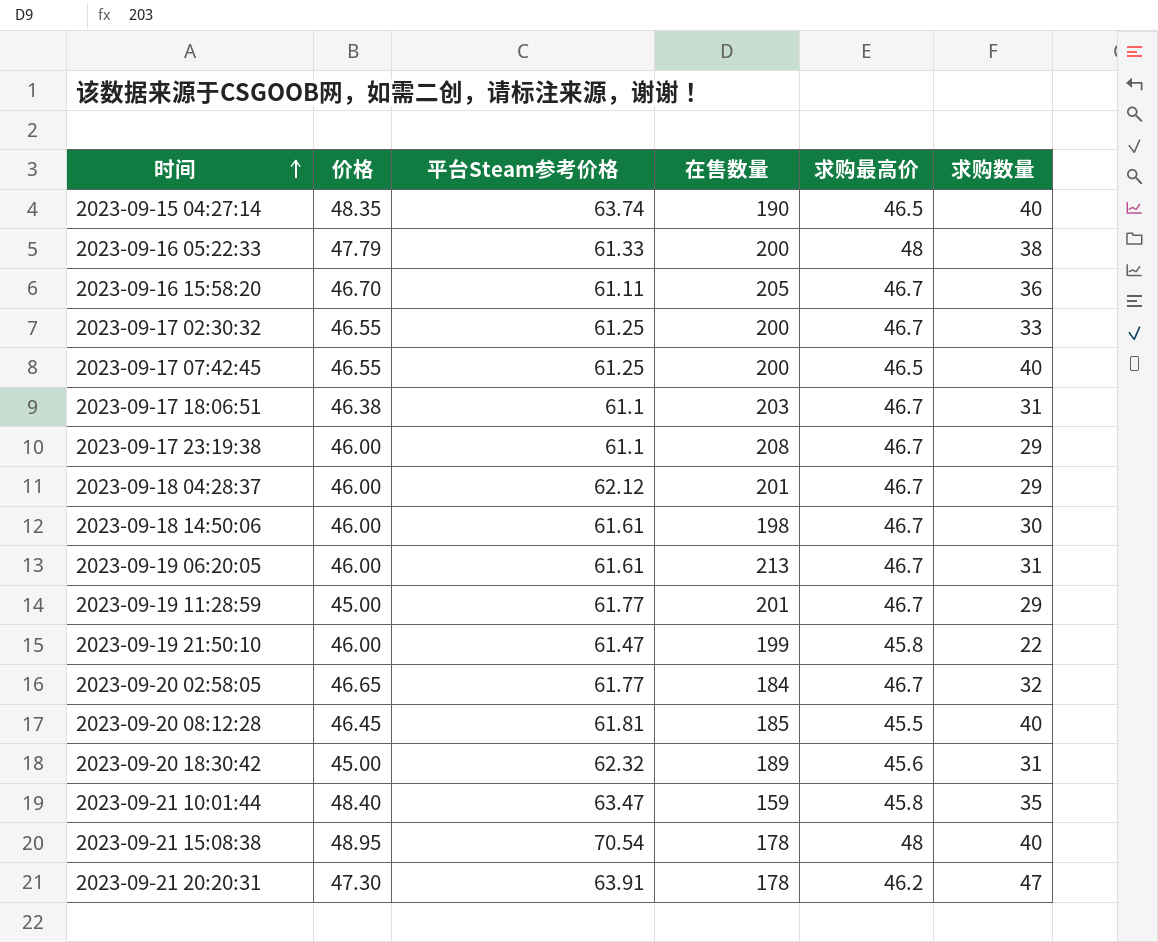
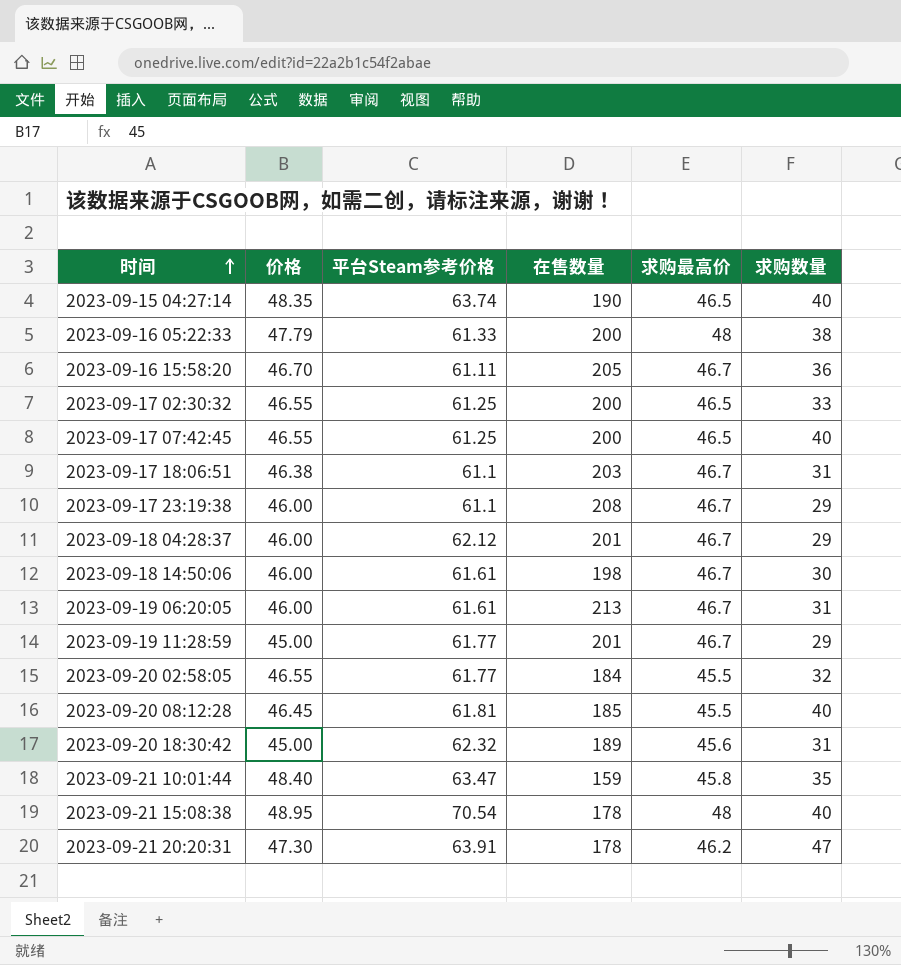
row 2023-09-19 21:50:10: 46.00 | 61.47 | 199 | 45.8 | 22 -> none
2023-09-17 02:30:32 | 求购最高价: 46.7 -> 46.5
2023-09-20 02:58:05 | 价格: 46.65 -> 46.55
2023-09-20 02:58:05 | 求购最高价: 46.7 -> 45.5

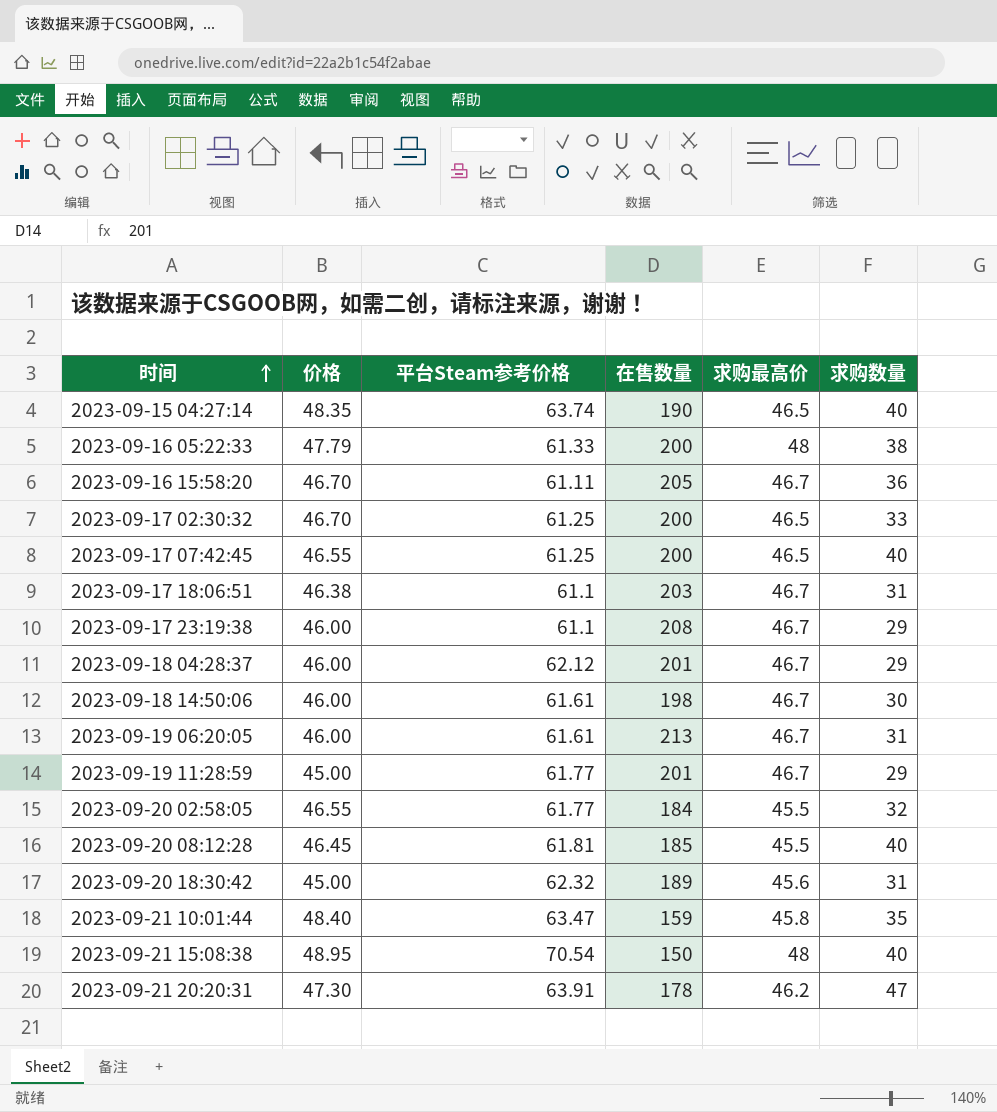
2023-09-17 02:30:32 | 价格: 46.55 -> 46.70
2023-09-21 15:08:38 | 在售数量: 178 -> 150

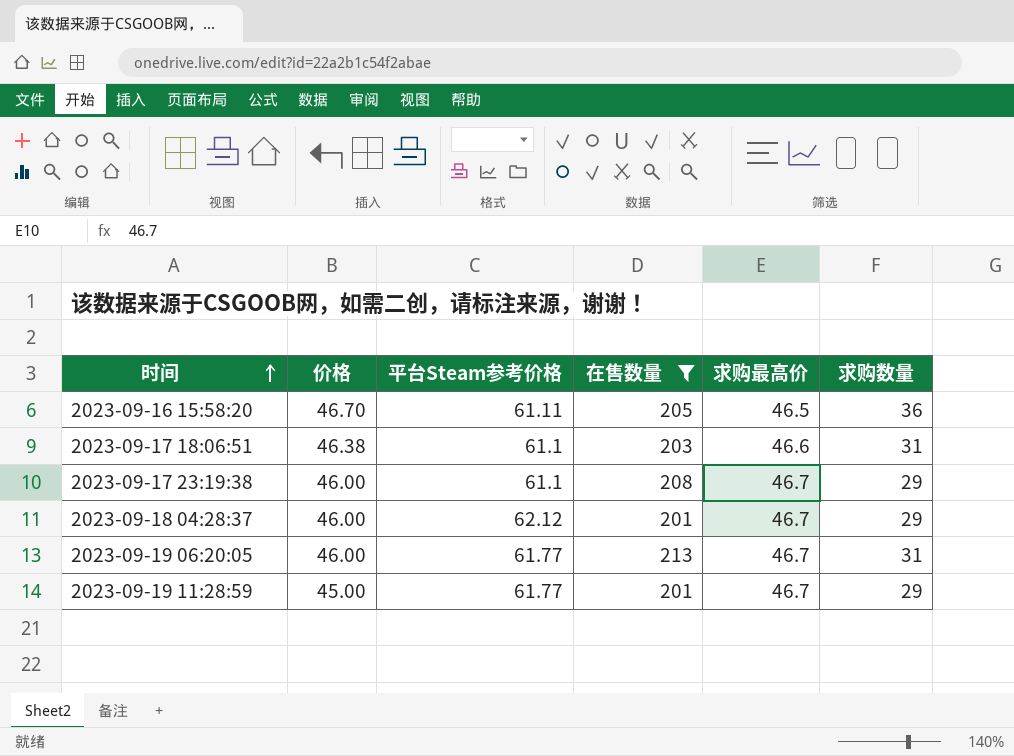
filter: none -> 在售数量 >= 201
2023-09-16 15:58:20 | 求购最高价: 46.7 -> 46.5
2023-09-17 18:06:51 | 求购最高价: 46.7 -> 46.6
2023-09-19 06:20:05 | 平台Steam参考价格: 61.61 -> 61.77

